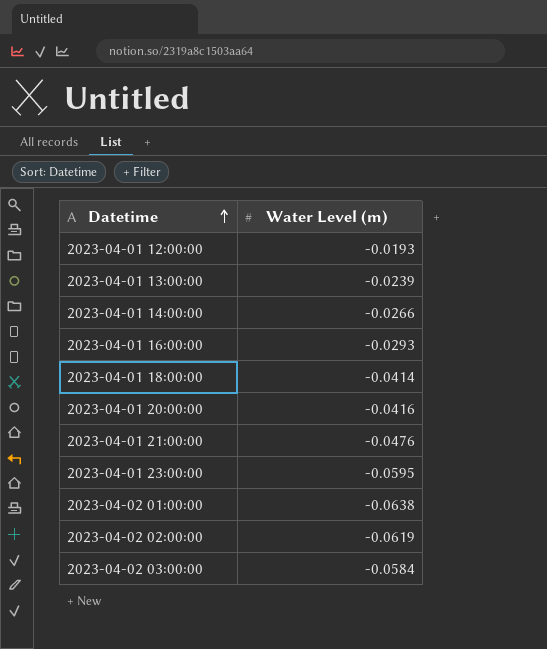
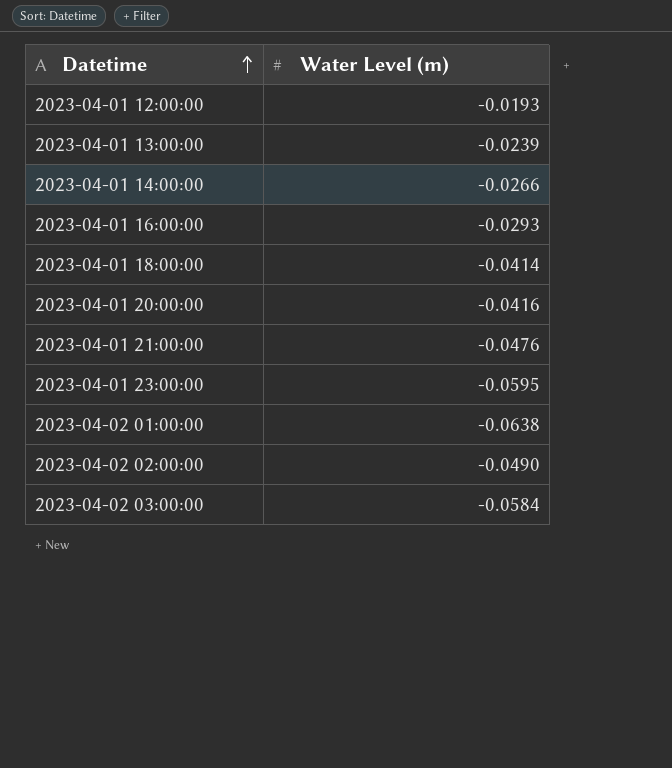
2023-04-02 02:00:00 | Water Level (m): -0.0619 -> -0.0490

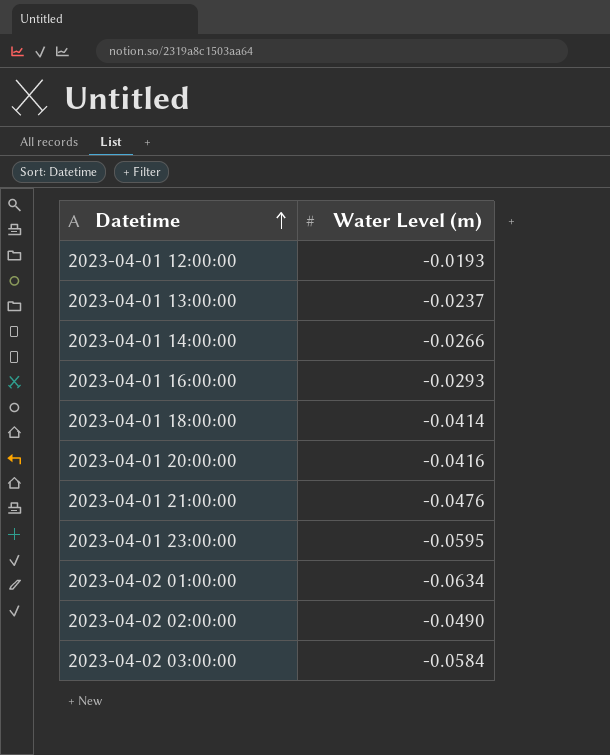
2023-04-01 13:00:00 | Water Level (m): -0.0239 -> -0.0237
2023-04-02 01:00:00 | Water Level (m): -0.0638 -> -0.0634

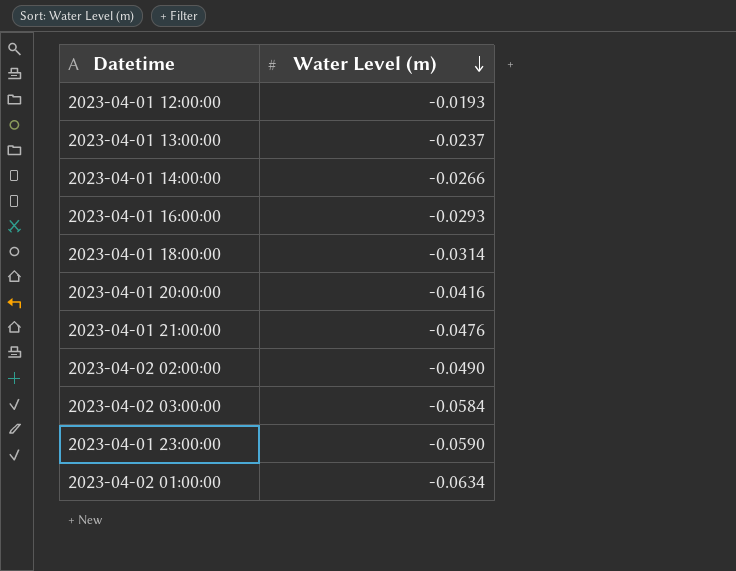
row order: Datetime ascending -> Water Level (m) descending
2023-04-01 18:00:00 | Water Level (m): -0.0414 -> -0.0314
2023-04-01 23:00:00 | Water Level (m): -0.0595 -> -0.0590

